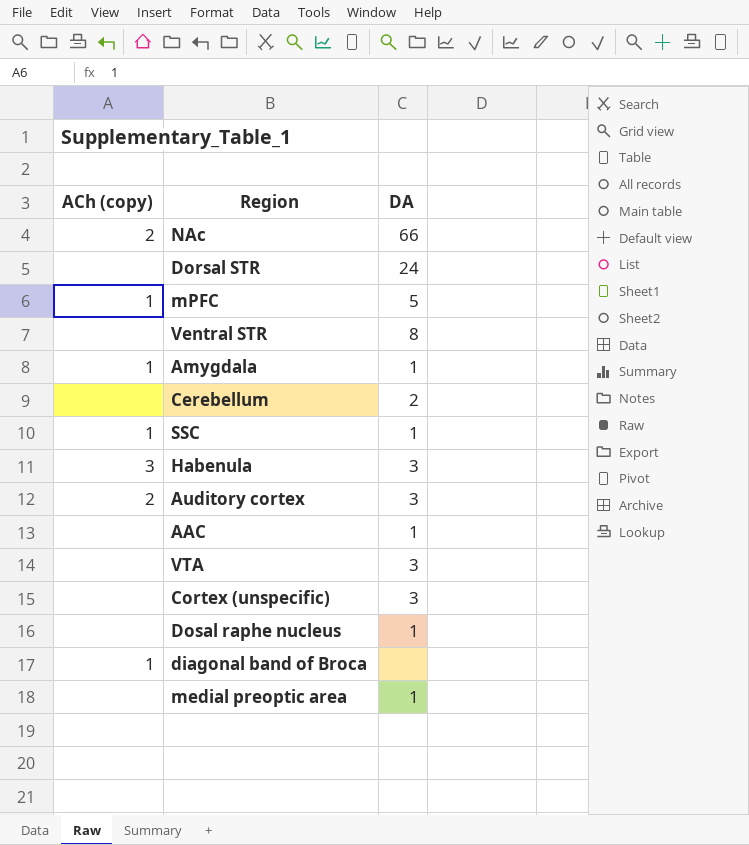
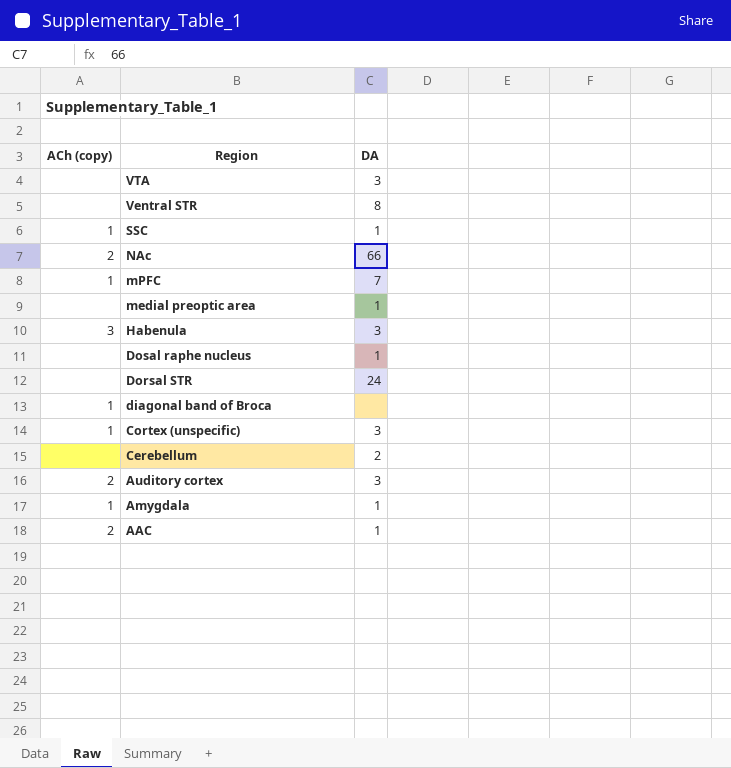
row order: none -> Region descending
mPFC | DA: 5 -> 7
Cortex (unspecific) | ACh (copy): none -> 1
AAC | ACh (copy): none -> 2

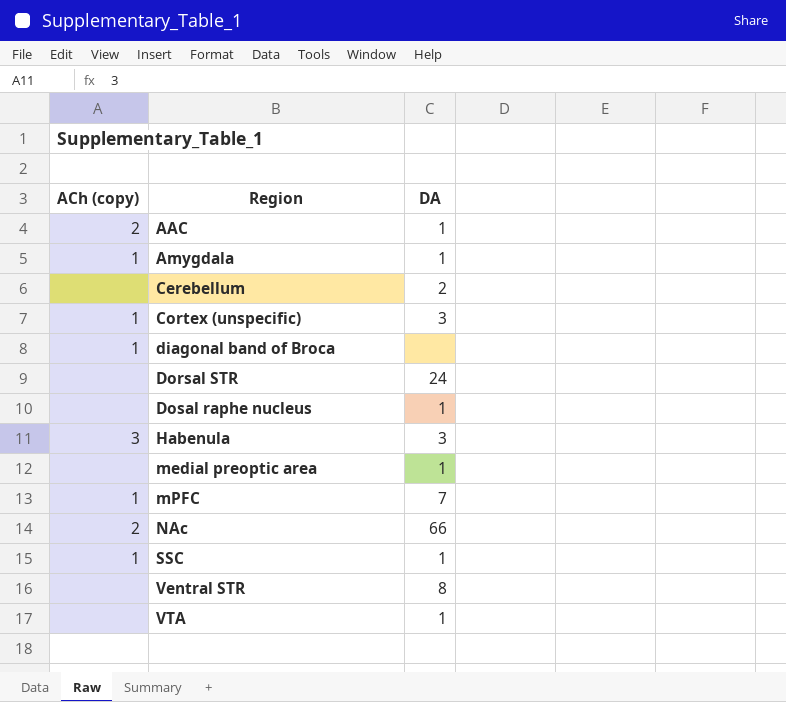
row order: Region descending -> Region ascending
row Auditory cortex: 2 | 3 -> none
VTA | DA: 3 -> 1

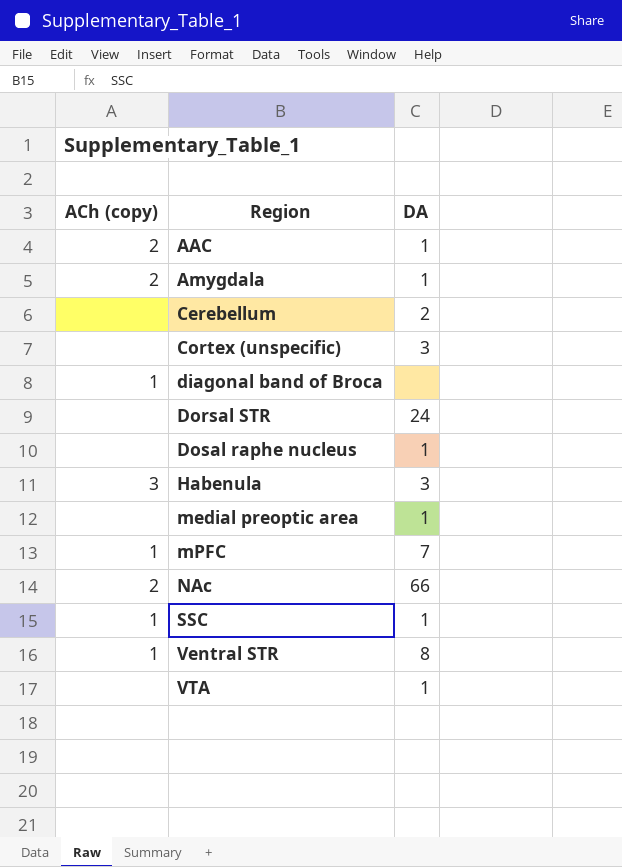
Amygdala | ACh (copy): 1 -> 2
Cortex (unspecific) | ACh (copy): 1 -> none
Ventral STR | ACh (copy): none -> 1

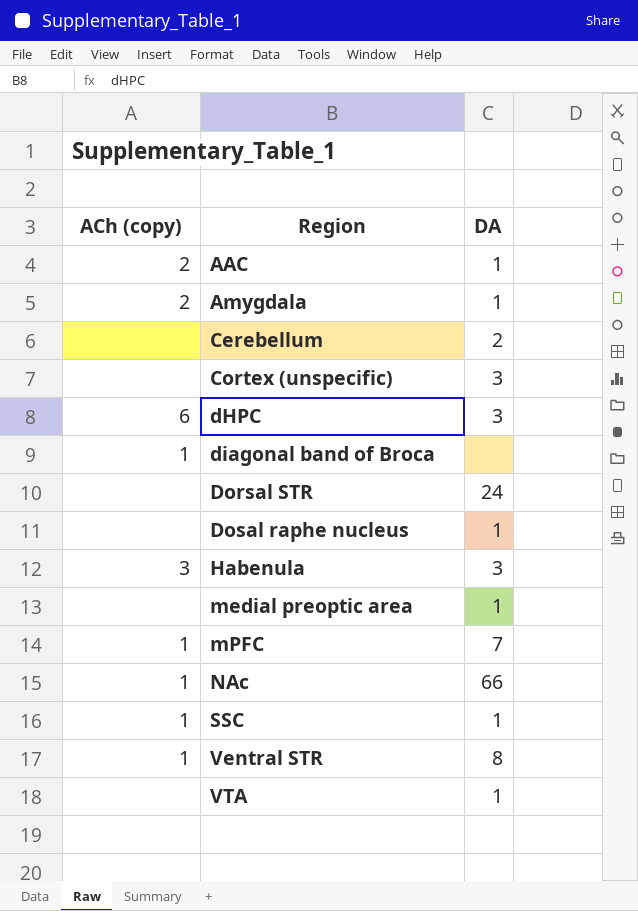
row dHPC: none -> 6 | 3
NAc | ACh (copy): 2 -> 1

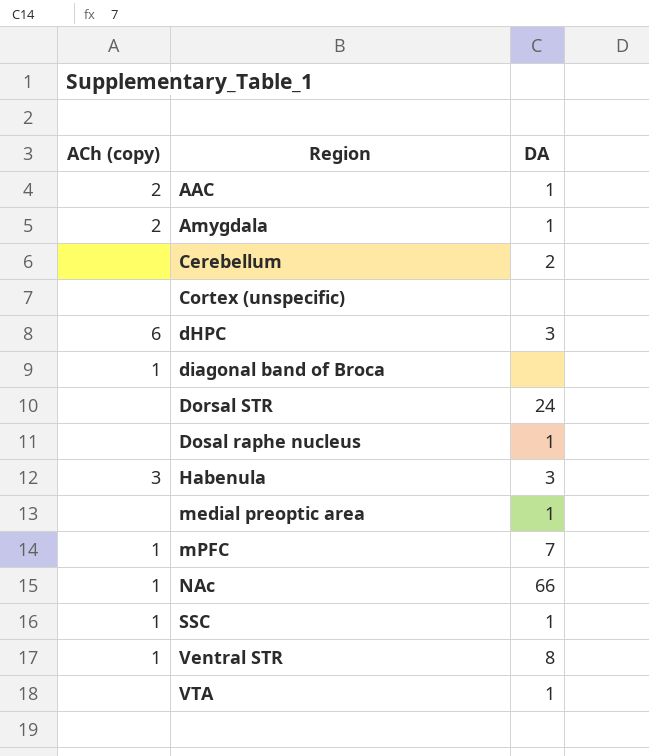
Cortex (unspecific) | DA: 3 -> none

